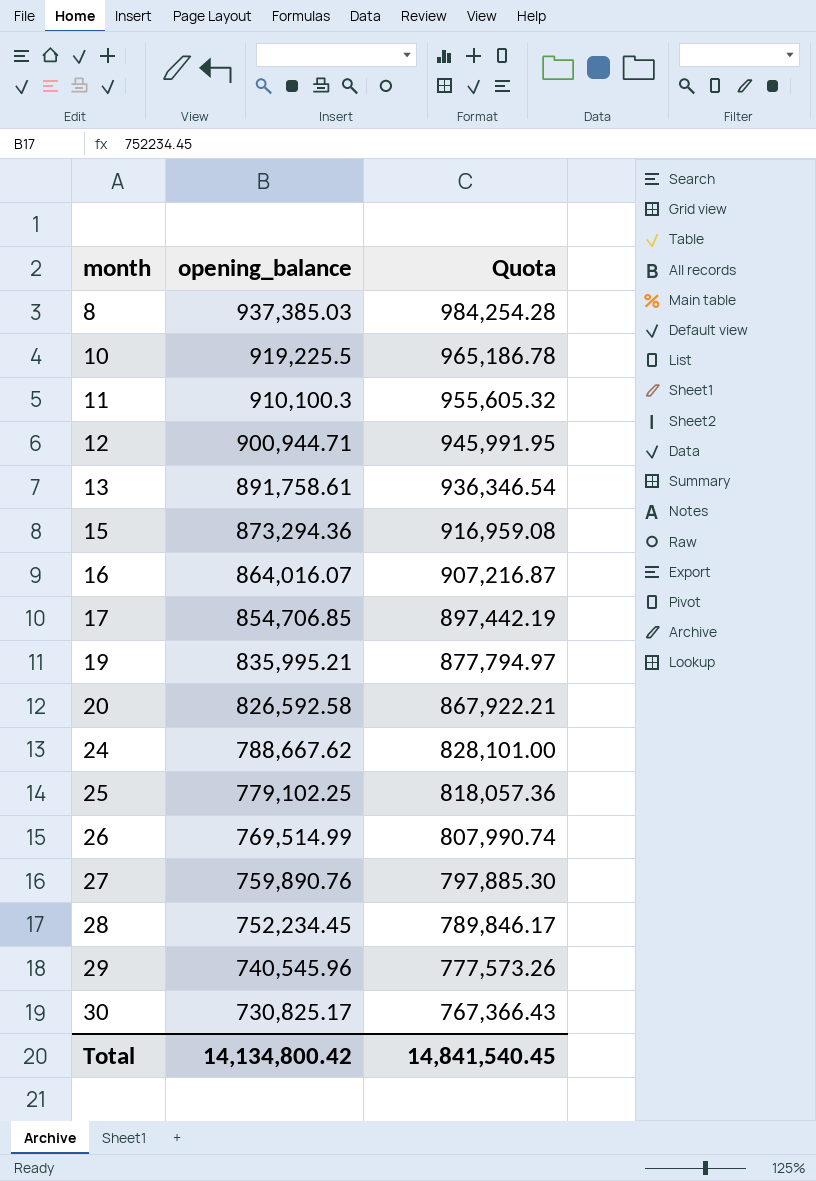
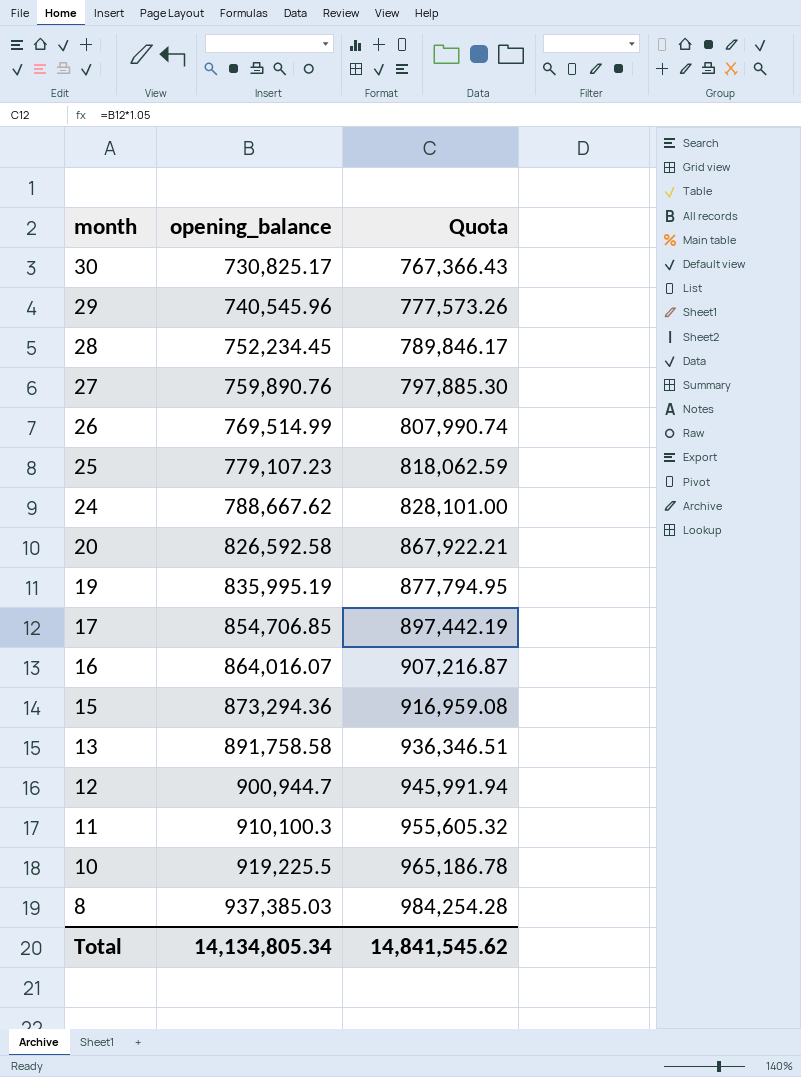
row order: month ascending -> month descending
25 | opening_balance: 779,102.25 -> 779,107.23
25 | Quota: 818,057.36 -> 818,062.59
19 | opening_balance: 835,995.21 -> 835,995.19
19 | Quota: 877,794.97 -> 877,794.95
13 | opening_balance: 891,758.61 -> 891,758.58
13 | Quota: 936,346.54 -> 936,346.51
12 | opening_balance: 900,944.71 -> 900,944.7
12 | Quota: 945,991.95 -> 945,991.94
Total | opening_balance: 14,134,800.42 -> 14,134,805.34
Total | Quota: 14,841,540.45 -> 14,841,545.62

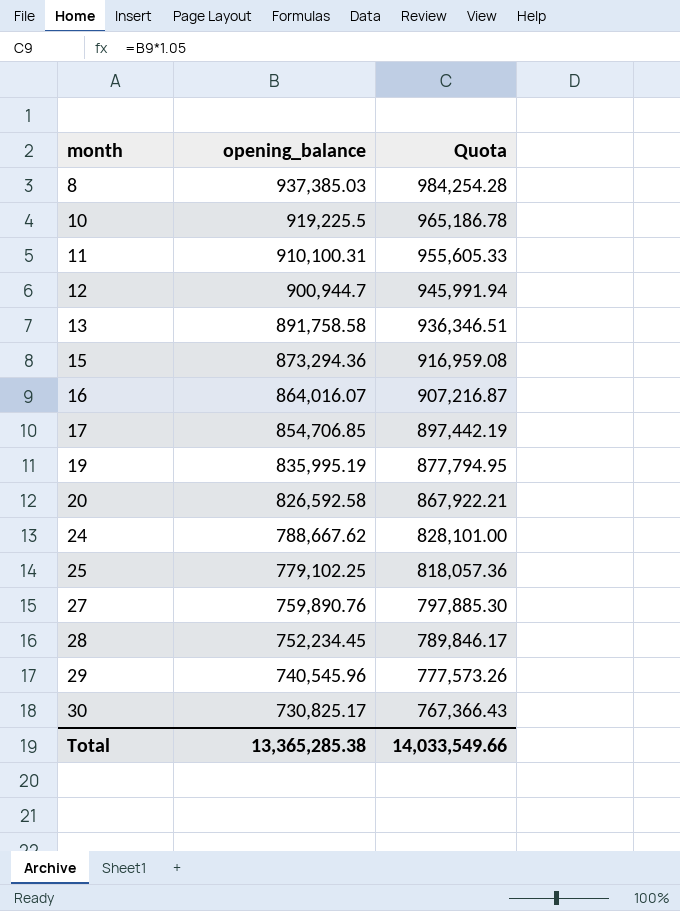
row order: month descending -> month ascending
row 26: 769,514.99 | 807,990.74 -> none
11 | opening_balance: 910,100.3 -> 910,100.31
11 | Quota: 955,605.32 -> 955,605.33
25 | opening_balance: 779,107.23 -> 779,102.25
25 | Quota: 818,062.59 -> 818,057.36
Total | opening_balance: 14,134,805.34 -> 13,365,285.38
Total | Quota: 14,841,545.62 -> 14,033,549.66

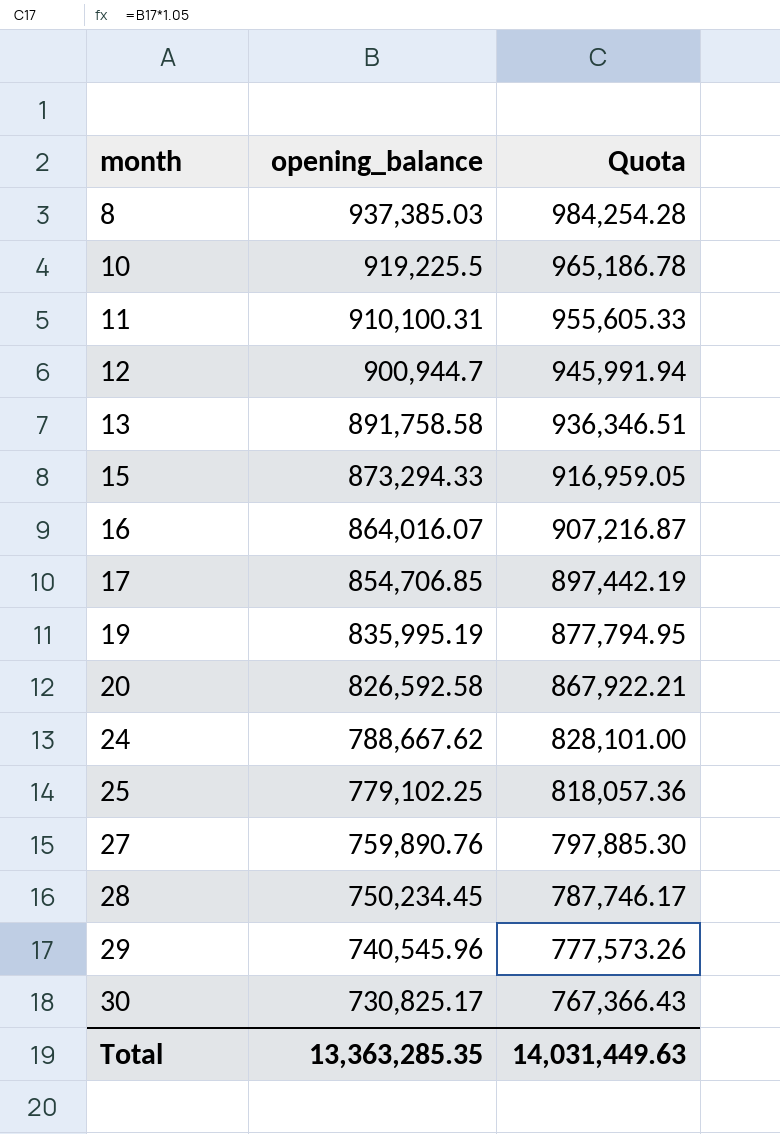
15 | opening_balance: 873,294.36 -> 873,294.33
15 | Quota: 916,959.08 -> 916,959.05
28 | opening_balance: 752,234.45 -> 750,234.45
28 | Quota: 789,846.17 -> 787,746.17
Total | opening_balance: 13,365,285.38 -> 13,363,285.35
Total | Quota: 14,033,549.66 -> 14,031,449.63

